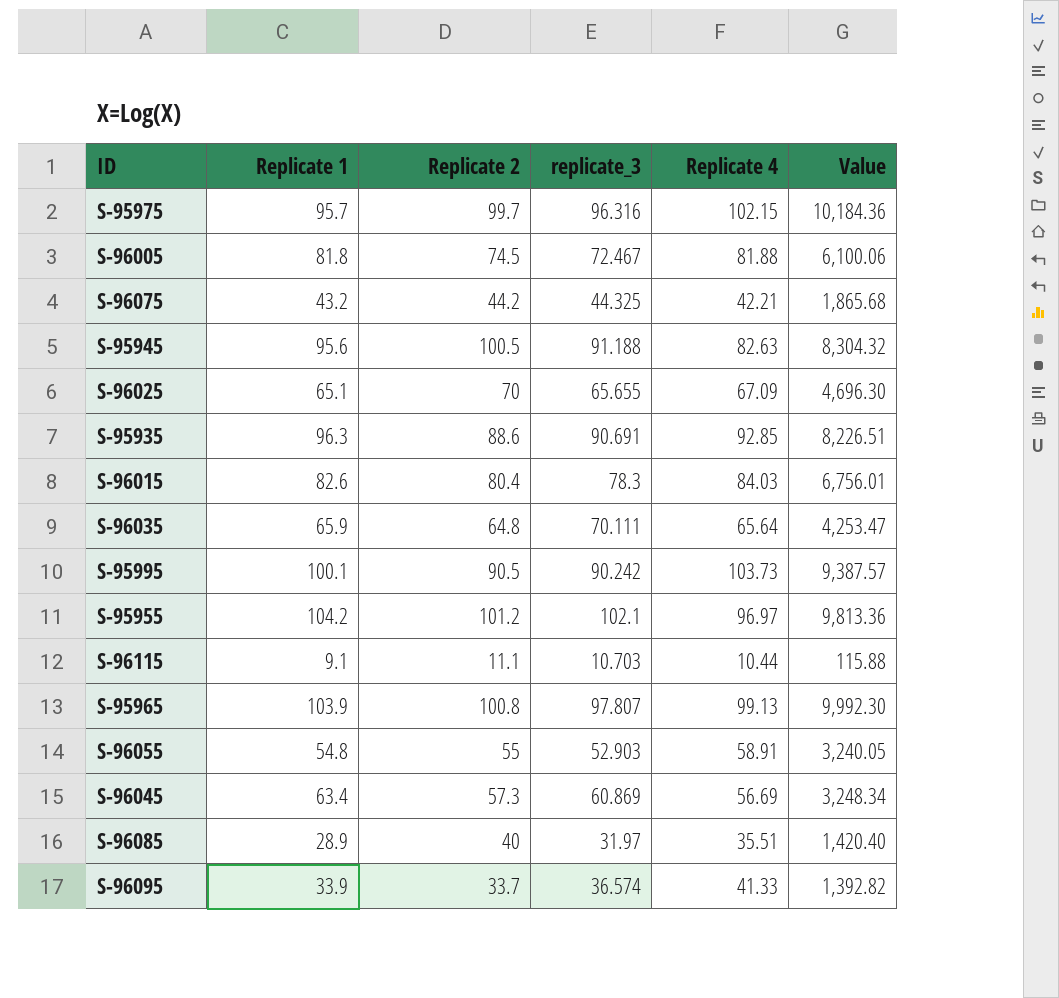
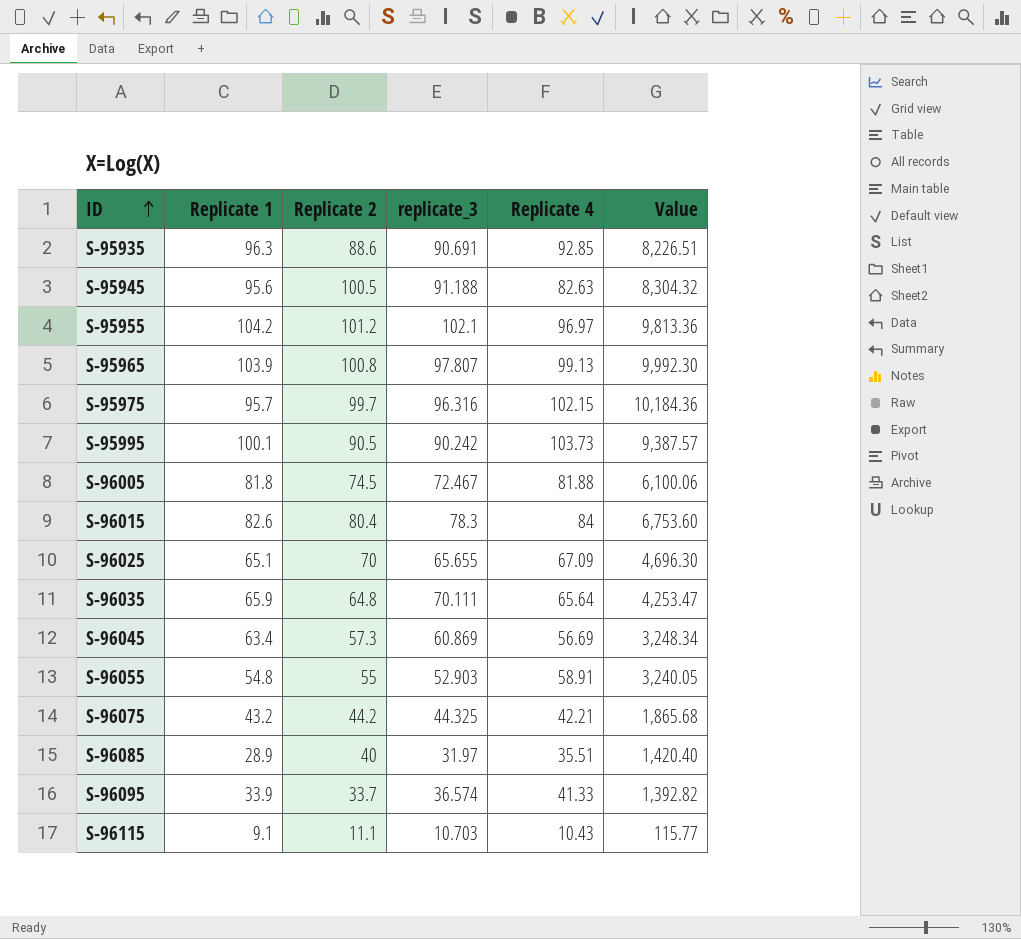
row order: none -> ID ascending
S-96015 | Replicate 4: 84.03 -> 84
S-96015 | Value: 6,756.01 -> 6,753.60
S-96115 | Replicate 4: 10.44 -> 10.43
S-96115 | Value: 115.88 -> 115.77

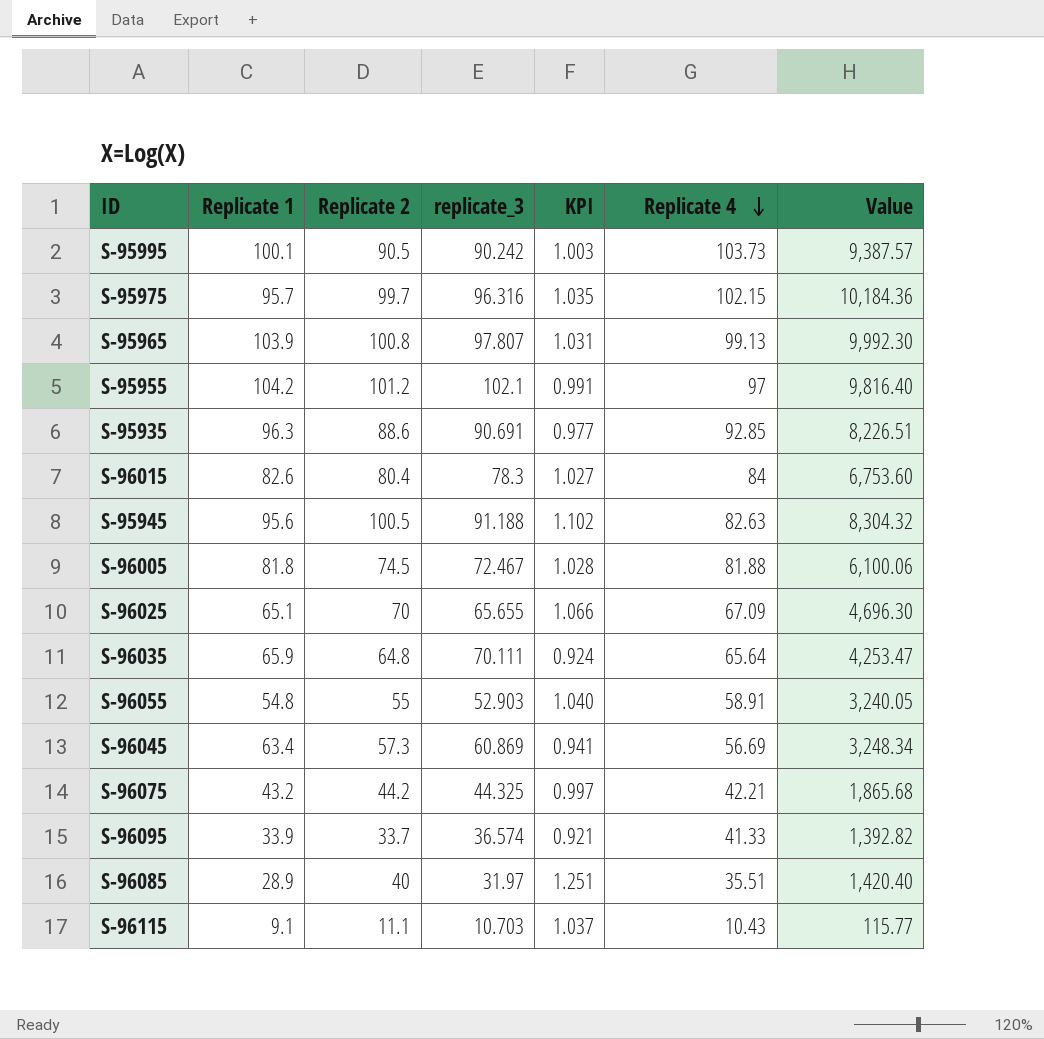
row order: ID ascending -> Replicate 4 descending
column KPI | formula: none -> [Replicate 2] / [replicate_3]
S-95955 | Replicate 4: 96.97 -> 97
S-95955 | Value: 9,813.36 -> 9,816.40

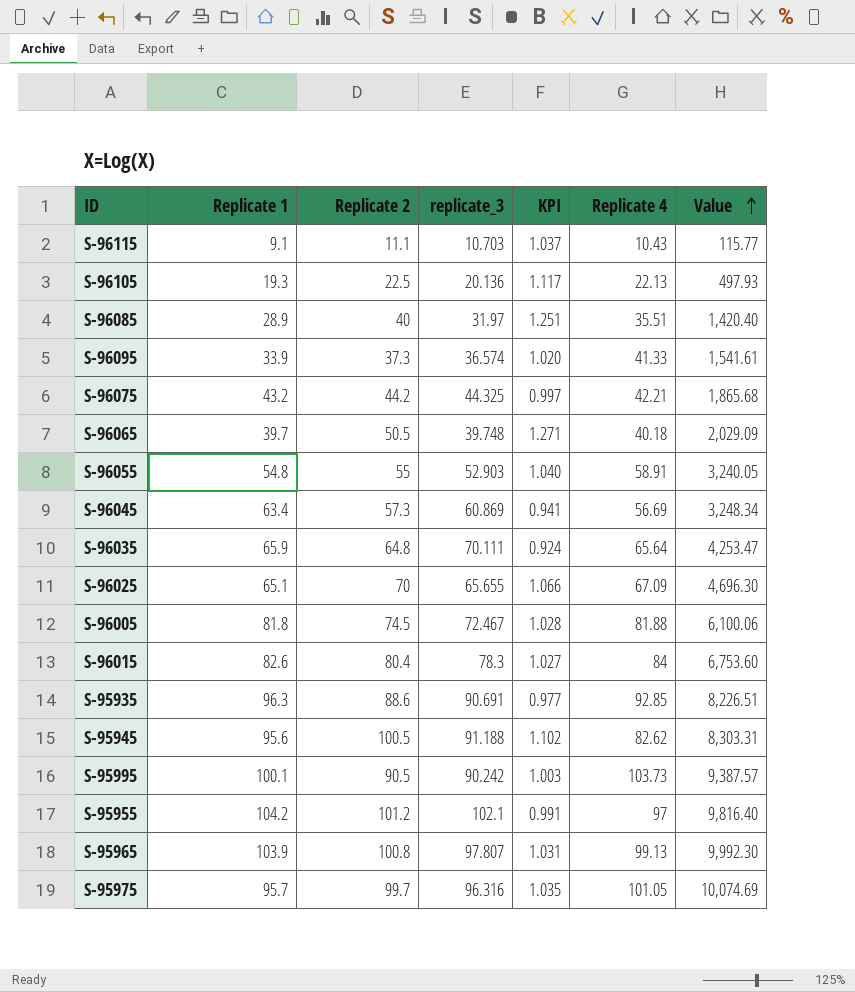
row order: Replicate 4 descending -> Value ascending
row S-96105: none -> 19.3 | 22.5 | 20.136 | 1.117 | 22.13 | 497.93
S-96095 | Replicate 2: 33.7 -> 37.3
S-96095 | KPI: 0.921 -> 1.020
S-96095 | Value: 1,392.82 -> 1,541.61
row S-96065: none -> 39.7 | 50.5 | 39.748 | 1.271 | 40.18 | 2,029.09
S-95945 | Replicate 4: 82.63 -> 82.62
S-95945 | Value: 8,304.32 -> 8,303.31
S-95975 | Replicate 4: 102.15 -> 101.05
S-95975 | Value: 10,184.36 -> 10,074.69

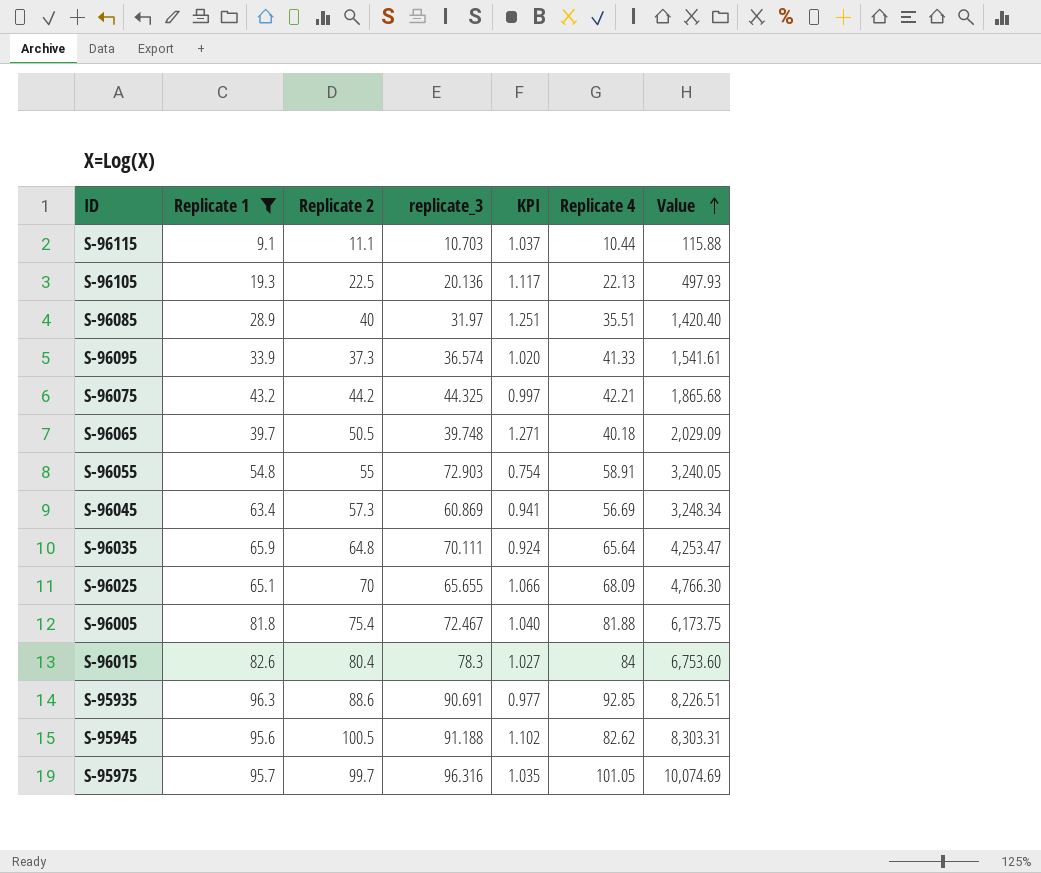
filter: none -> Replicate 1 <= 96.3
S-96115 | Replicate 4: 10.43 -> 10.44
S-96115 | Value: 115.77 -> 115.88
S-96055 | replicate_3: 52.903 -> 72.903
S-96055 | KPI: 1.040 -> 0.754
S-96025 | Replicate 4: 67.09 -> 68.09
S-96025 | Value: 4,696.30 -> 4,766.30
S-96005 | Replicate 2: 74.5 -> 75.4
S-96005 | KPI: 1.028 -> 1.040
S-96005 | Value: 6,100.06 -> 6,173.75

